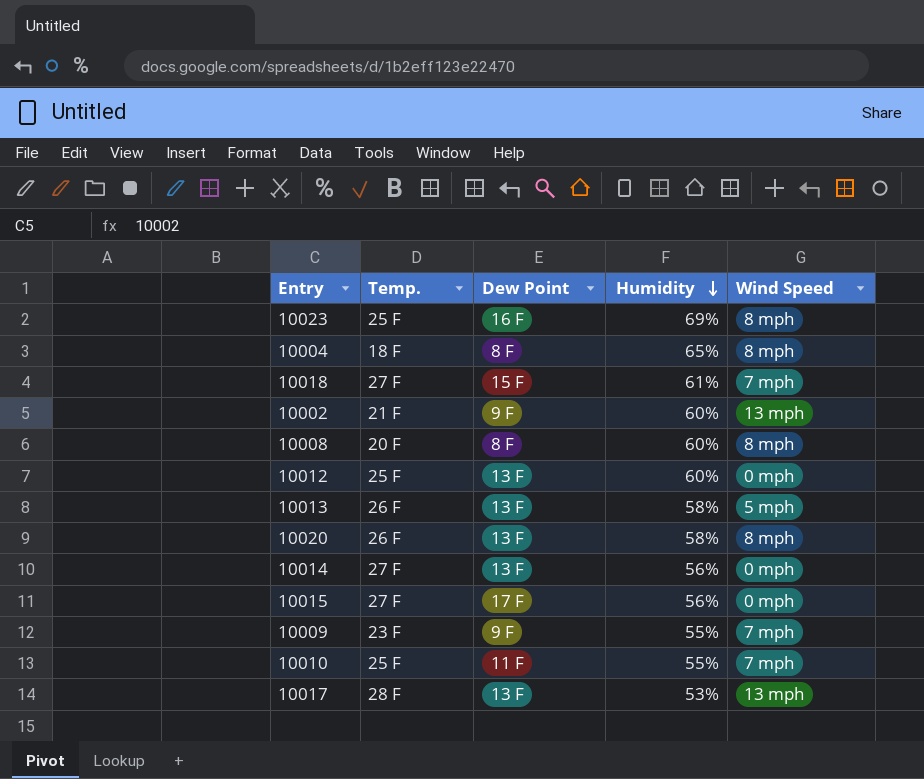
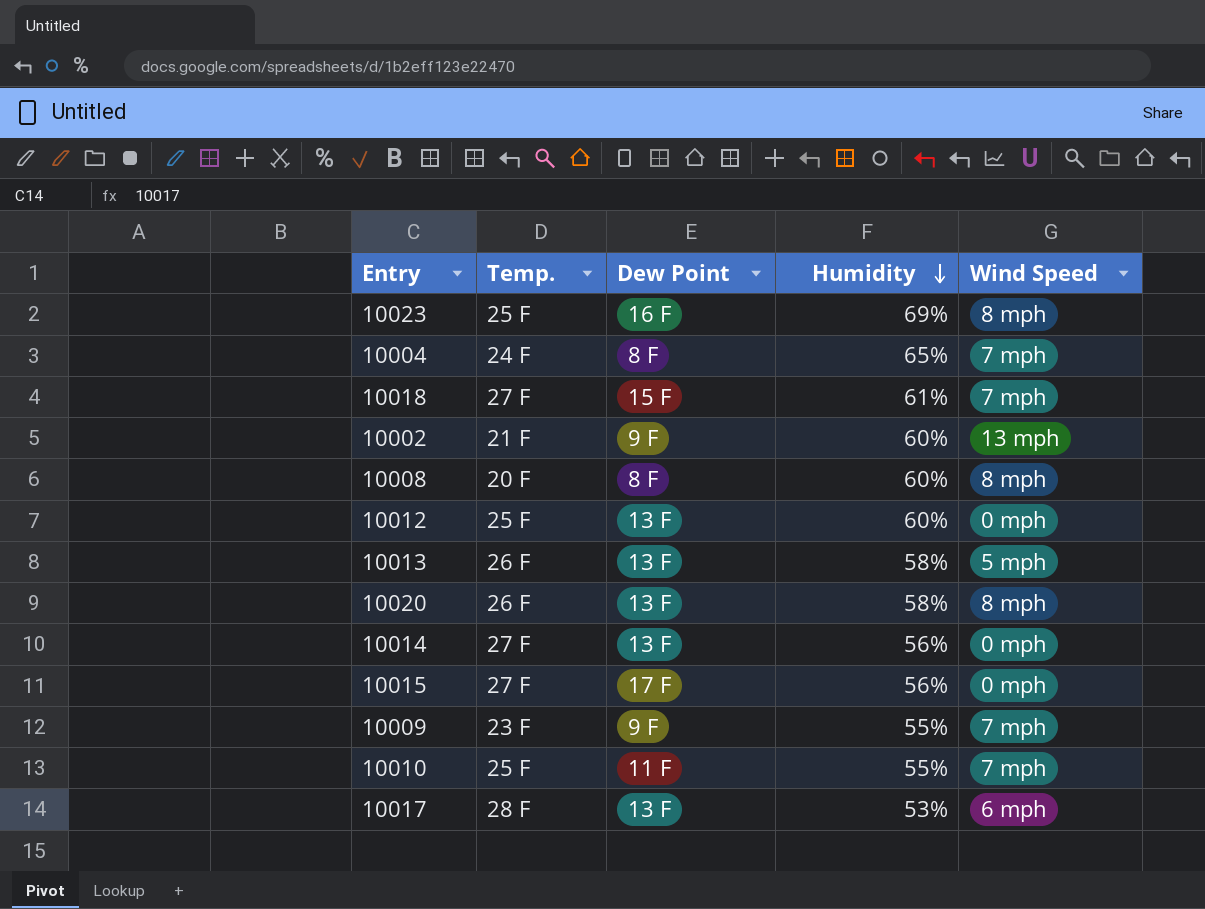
10004 | Temp.: 18 F -> 24 F
10004 | Wind Speed: 8 mph -> 7 mph
10017 | Wind Speed: 13 mph -> 6 mph

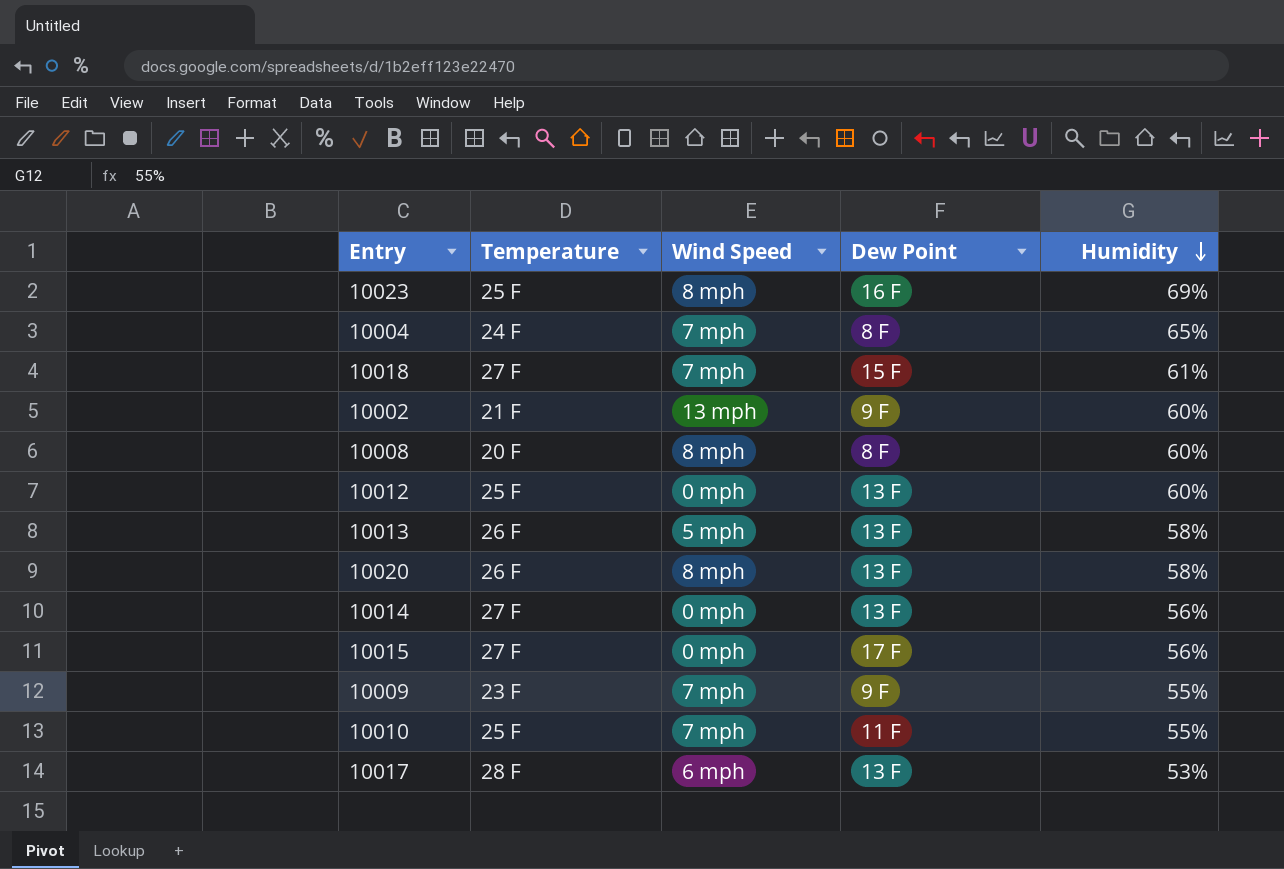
column name: Temp. -> Temperature
column Wind Speed | position: 5 -> 3

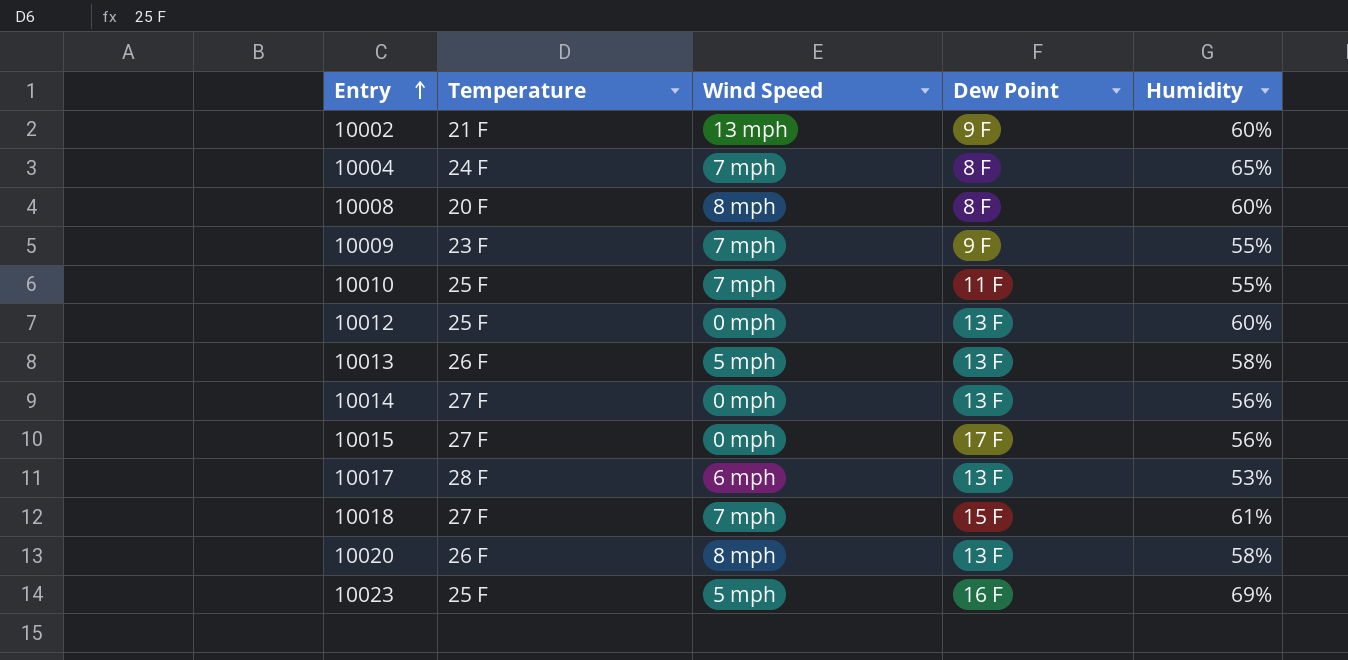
row order: Humidity descending -> Entry ascending
10023 | Wind Speed: 8 mph -> 5 mph

